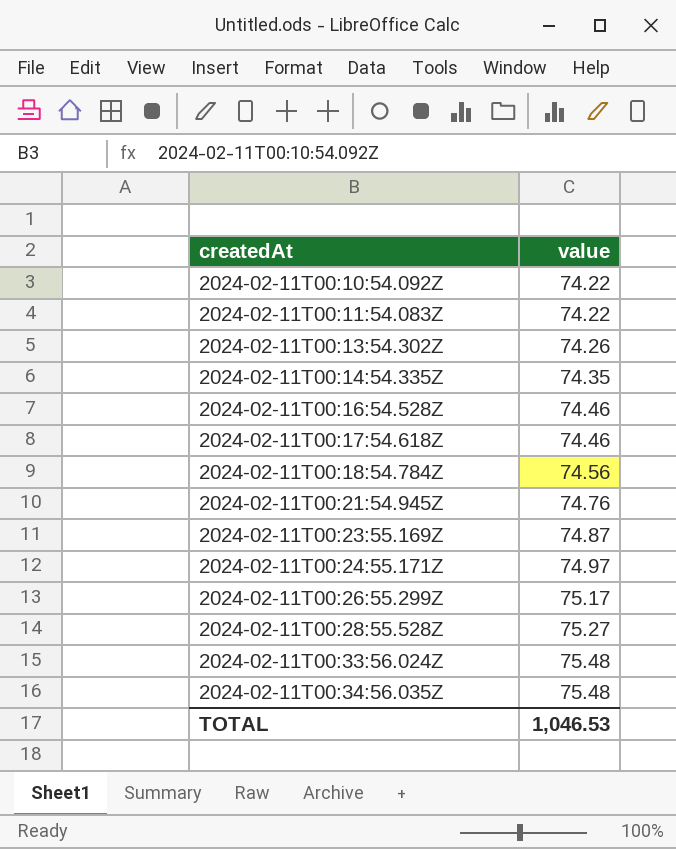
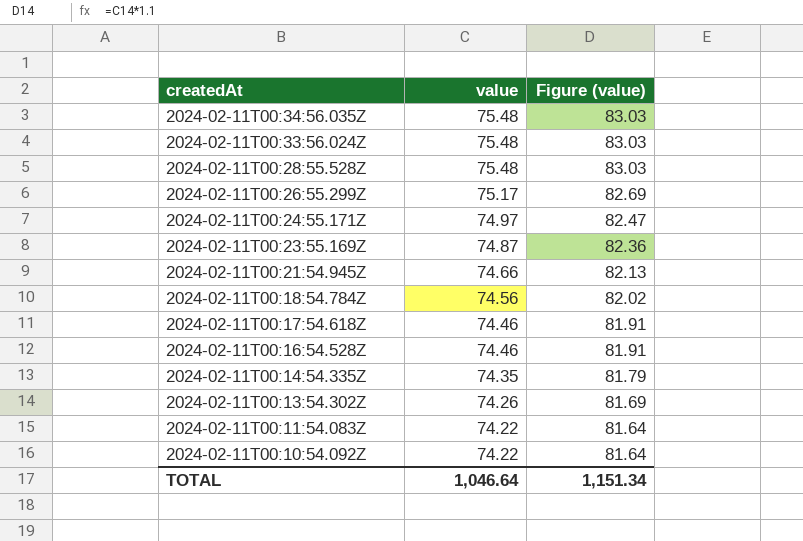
row order: createdAt ascending -> createdAt descending
column Figure (value) | formula: none -> [value] * 1.1
2024-02-11T00:28:55.528Z | value: 75.27 -> 75.48
2024-02-11T00:21:54.945Z | value: 74.76 -> 74.66
TOTAL | value: 1,046.53 -> 1,046.64

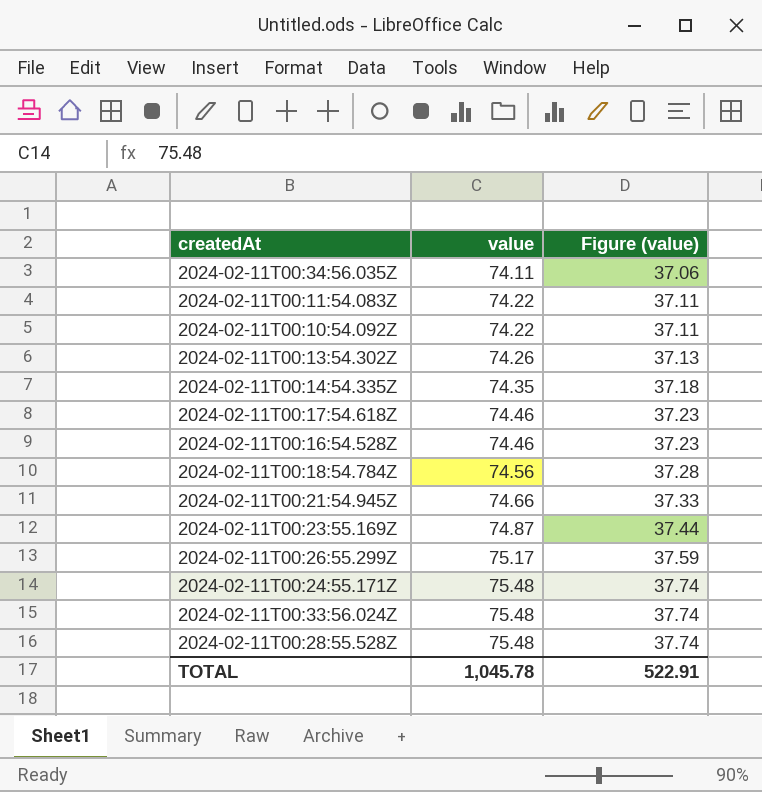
row order: createdAt descending -> value ascending
column Figure (value) | formula: [value] * 1.1 -> [value] * 0.5
2024-02-11T00:34:56.035Z | value: 75.48 -> 74.11
2024-02-11T00:24:55.171Z | value: 74.97 -> 75.48
TOTAL | value: 1,046.64 -> 1,045.78
TOTAL | Figure (value): 1,151.34 -> 522.91

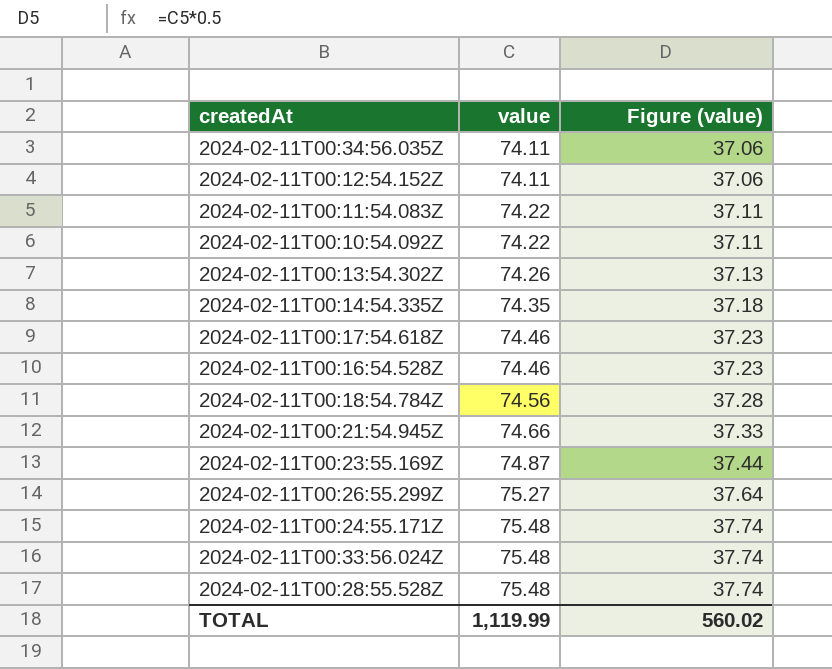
row 2024-02-11T00:12:54.152Z: none -> 74.11 | 37.06
2024-02-11T00:26:55.299Z | value: 75.17 -> 75.27
2024-02-11T00:26:55.299Z | Figure (value): 37.59 -> 37.64
TOTAL | value: 1,045.78 -> 1,119.99
TOTAL | Figure (value): 522.91 -> 560.02

